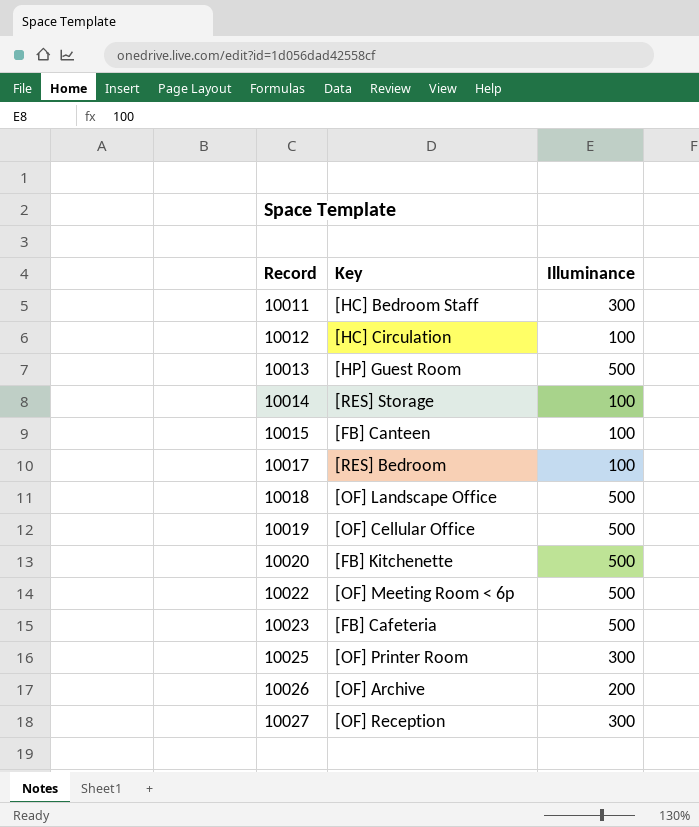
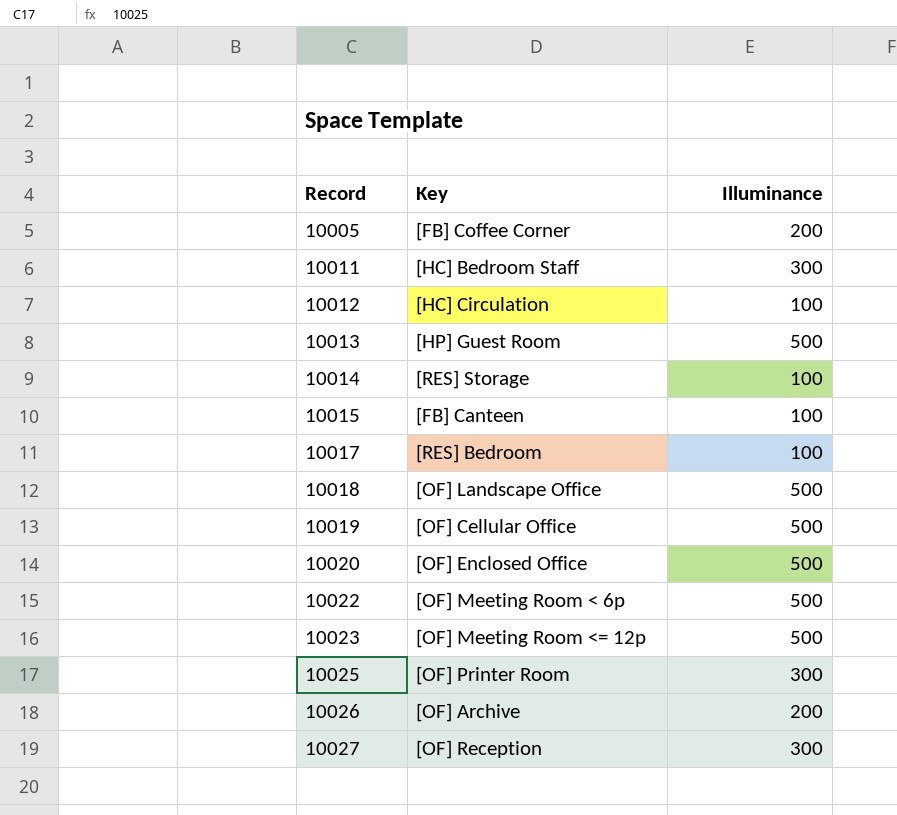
row 10005: none -> [FB] Coffee Corner | 200
10020 | Key: [FB] Kitchenette -> [OF] Enclosed Office
10023 | Key: [FB] Cafeteria -> [OF] Meeting Room <= 12p

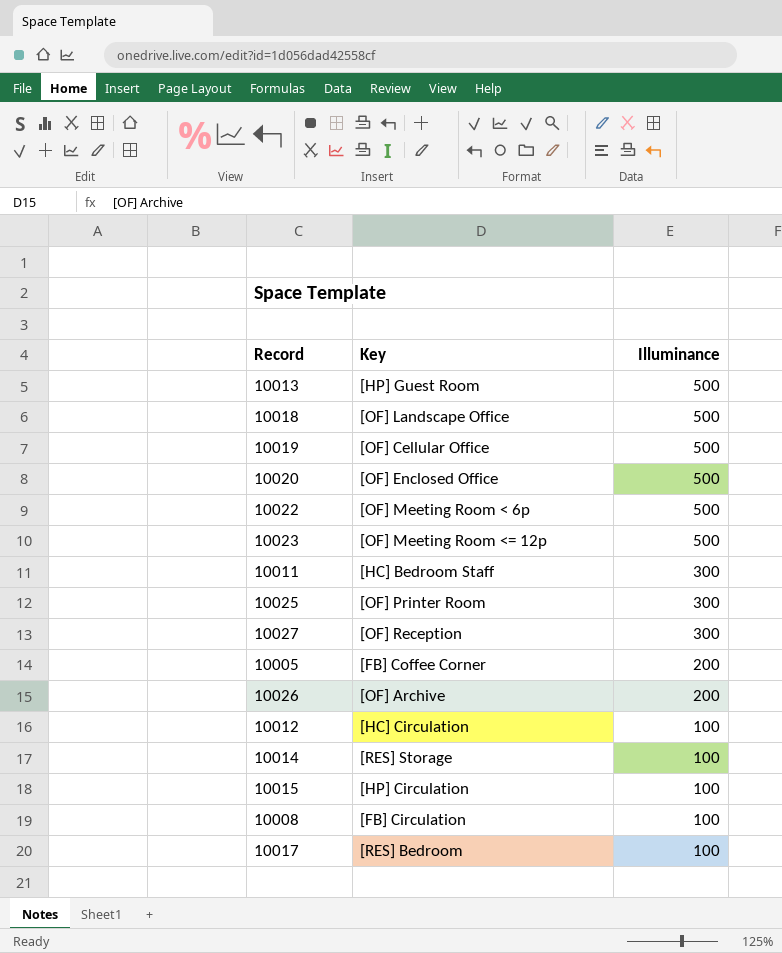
row order: Record ascending -> Illuminance descending
10015 | Key: [FB] Canteen -> [HP] Circulation
row 10008: none -> [FB] Circulation | 100

